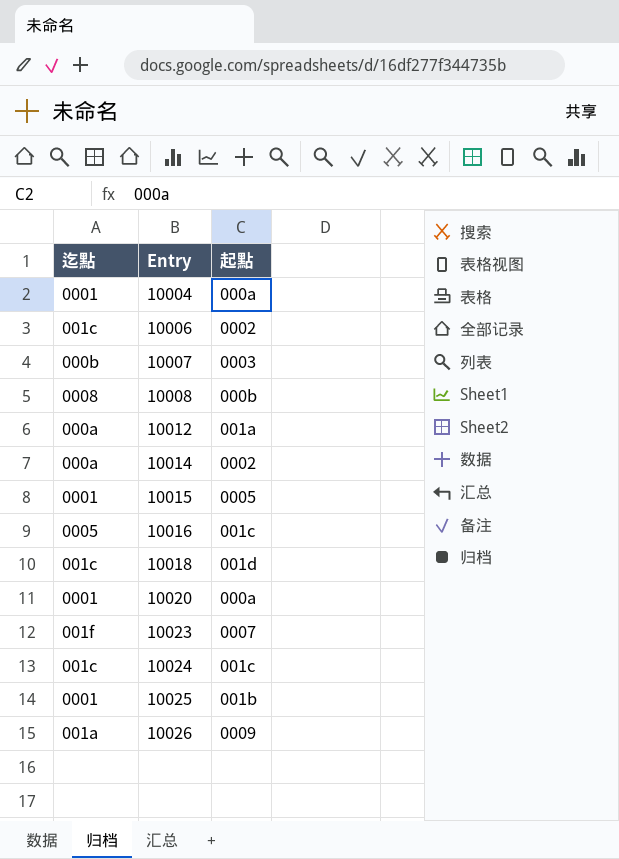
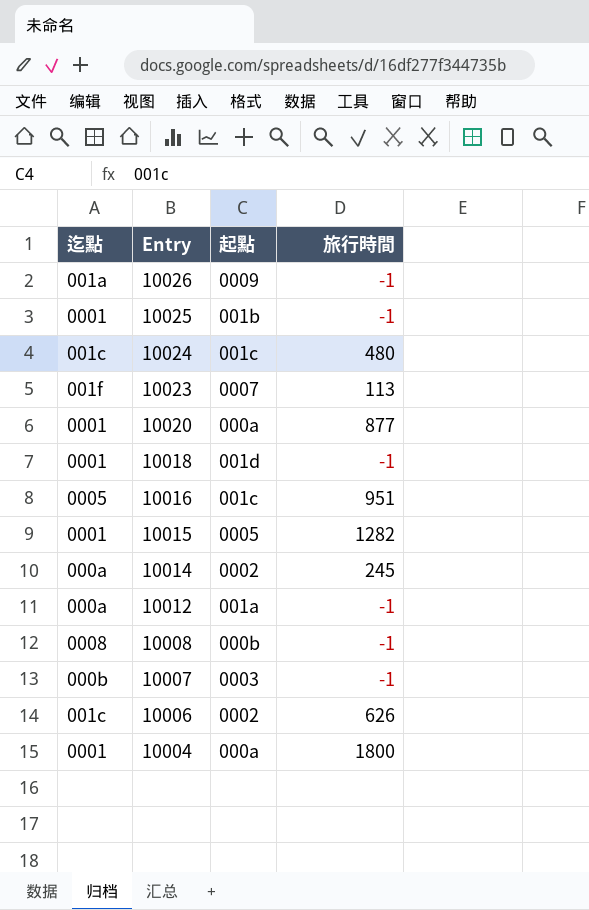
row order: Entry ascending -> Entry descending
column 旅行時間 | position: none -> 4
10018 | 迄點: 001c -> 0001

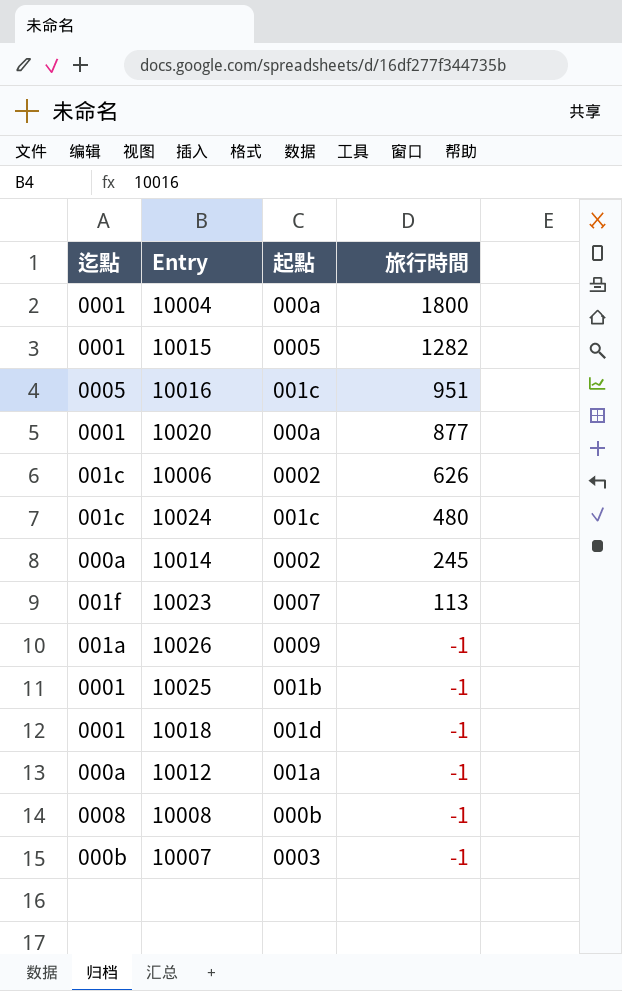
row order: Entry descending -> 旅行時間 descending

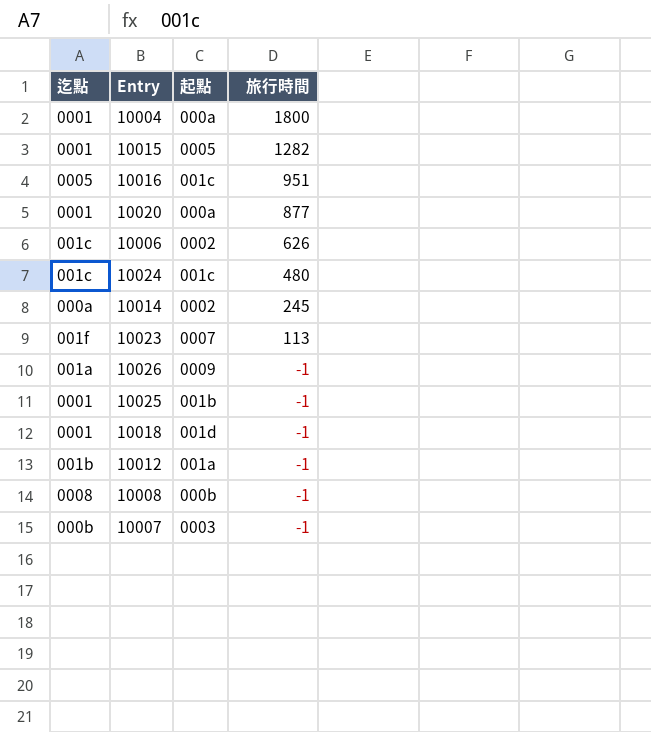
10012 | 迄點: 000a -> 001b

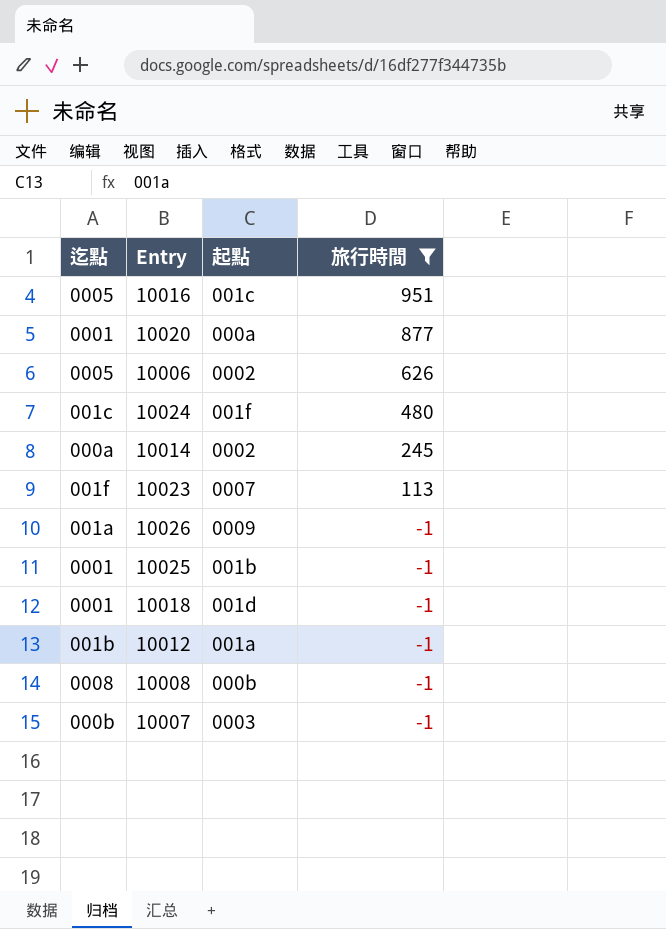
filter: none -> 旅行時間 <= 951
10006 | 迄點: 001c -> 0005
10024 | 起點: 001c -> 001f

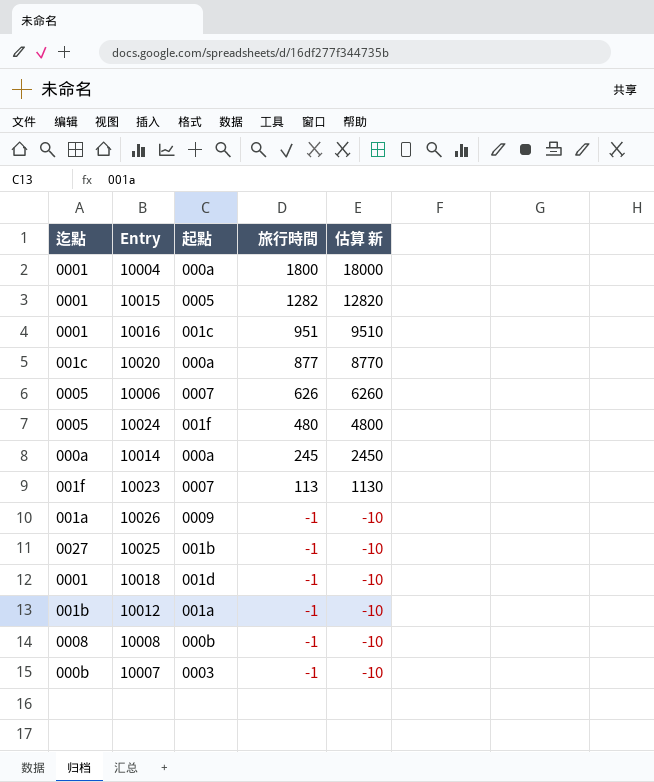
filter: 旅行時間 <= 951 -> none
column 估算 新 | formula: none -> [旅行時間] * 10
10016 | 迄點: 0005 -> 0001
10020 | 迄點: 0001 -> 001c
10006 | 起點: 0002 -> 0007
10024 | 迄點: 001c -> 0005
10014 | 起點: 0002 -> 000a
10025 | 迄點: 0001 -> 0027

